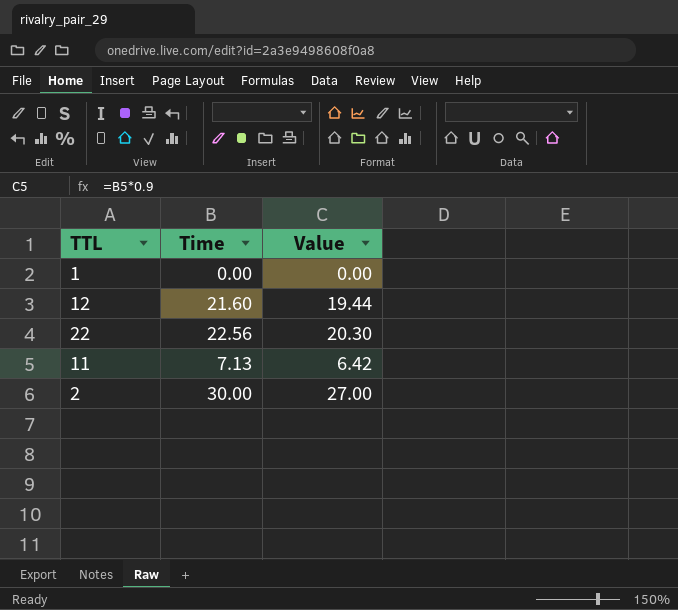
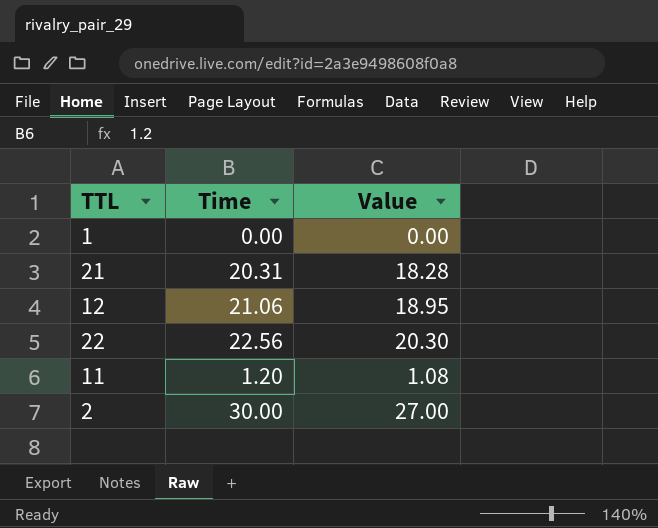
row 21: none -> 20.31 | 18.28
12 | Time: 21.60 -> 21.06
12 | Value: 19.44 -> 18.95
11 | Time: 7.13 -> 1.20
11 | Value: 6.42 -> 1.08

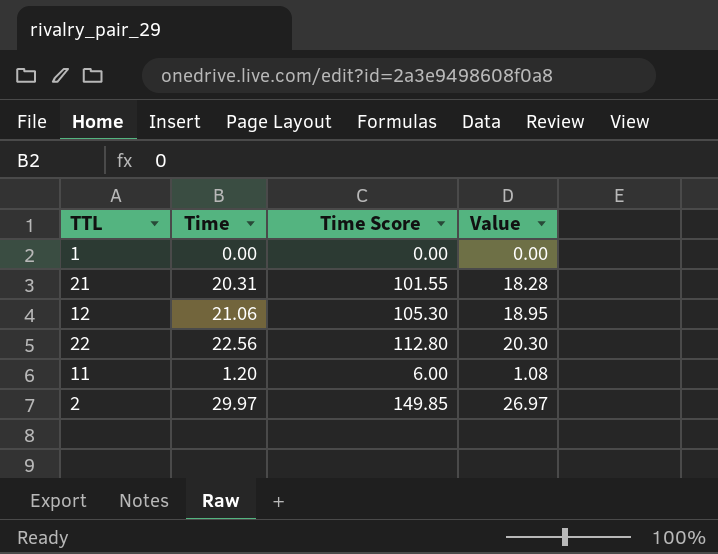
column Time Score | formula: none -> [Time] * 5
2 | Time: 30.00 -> 29.97
2 | Value: 27.00 -> 26.97

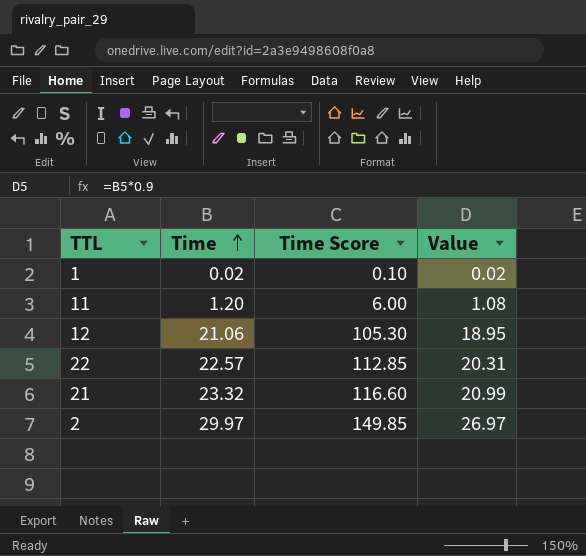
row order: none -> Time ascending
1 | Time: 0.00 -> 0.02
1 | Time Score: 0.00 -> 0.10
1 | Value: 0.00 -> 0.02
22 | Time: 22.56 -> 22.57
22 | Time Score: 112.80 -> 112.85
22 | Value: 20.30 -> 20.31
21 | Time: 20.31 -> 23.32
21 | Time Score: 101.55 -> 116.60
21 | Value: 18.28 -> 20.99

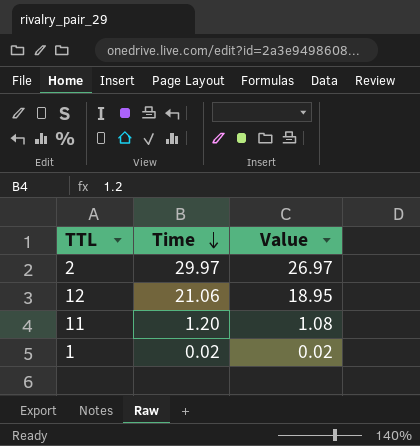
row order: Time ascending -> Time descending
column Time Score | formula: [Time] * 5 -> none
row 22: 22.57 | 112.85 | 20.31 -> none
row 21: 23.32 | 116.60 | 20.99 -> none

